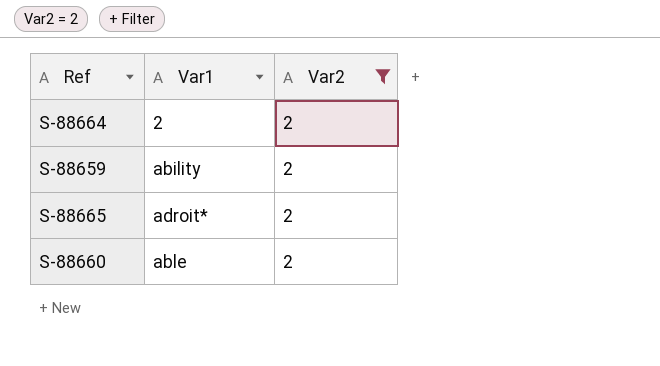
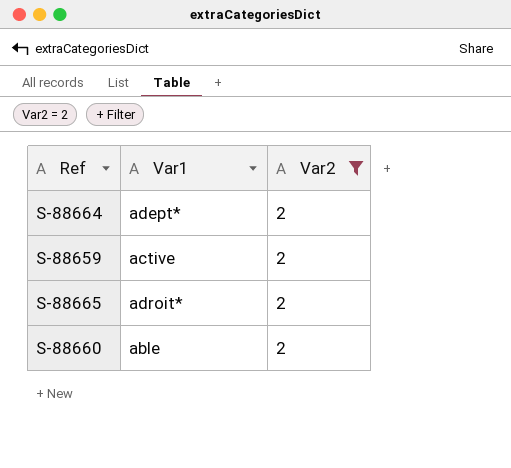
S-88664 | Var1: 2 -> adept*
S-88659 | Var1: ability -> active

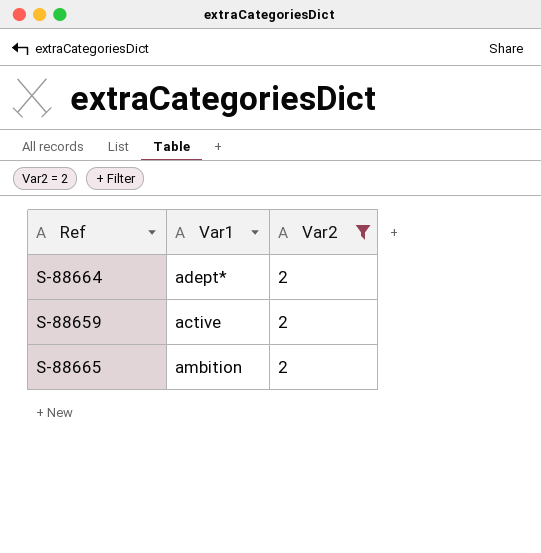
row S-88660: able | 2 -> none
S-88665 | Var1: adroit* -> ambition

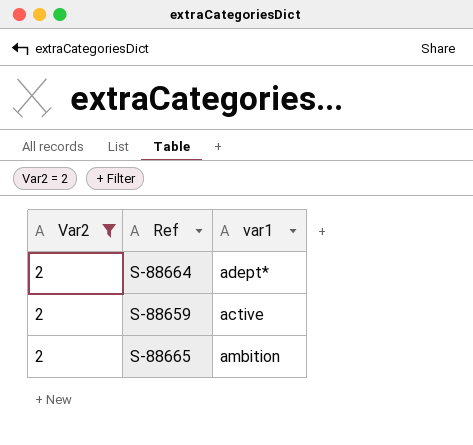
column Var2 | position: 3 -> 1
column name: Var1 -> var1

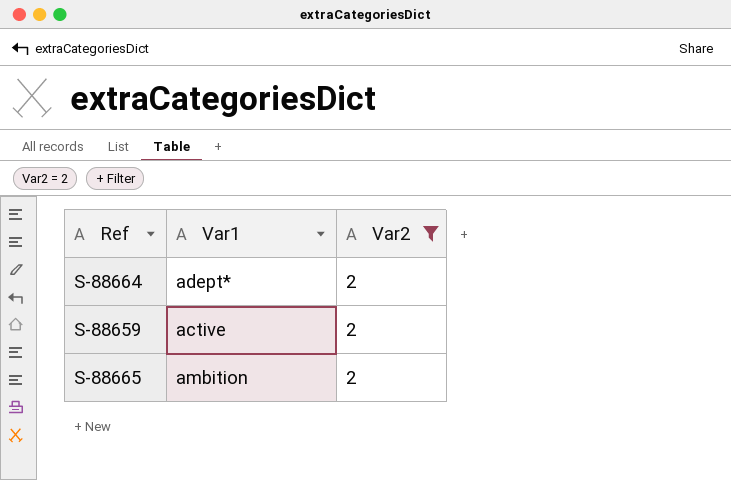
column name: var1 -> Var1
column Var2 | position: 1 -> 3

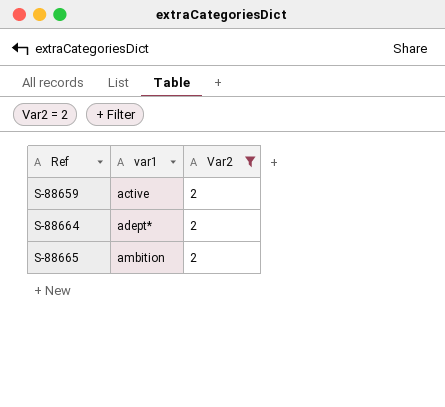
row order: none -> Ref ascending
column name: Var1 -> var1

